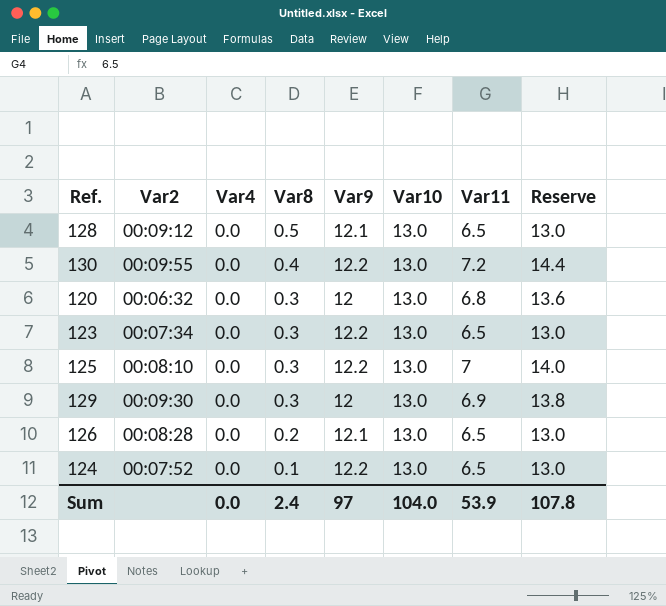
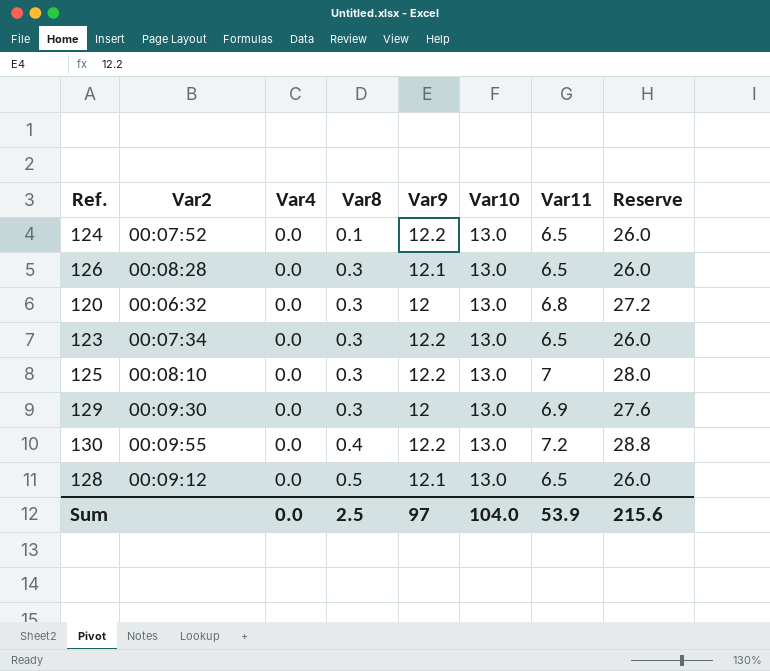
row order: Var8 descending -> Var8 ascending
column Reserve | formula: [Var11] * 2 -> [Var11] * 4
126 | Var8: 0.2 -> 0.3
Sum | Var8: 2.4 -> 2.5
Sum | Reserve: 107.8 -> 215.6

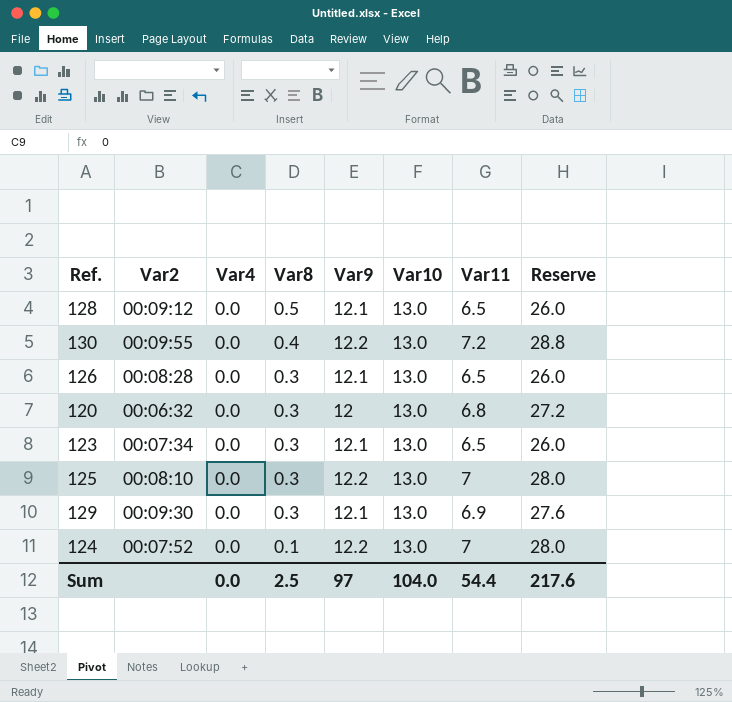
row order: Var8 ascending -> Var8 descending
123 | Var9: 12.2 -> 12.1
129 | Var9: 12 -> 12.1
124 | Var11: 6.5 -> 7
124 | Reserve: 26.0 -> 28.0
Sum | Var11: 53.9 -> 54.4
Sum | Reserve: 215.6 -> 217.6

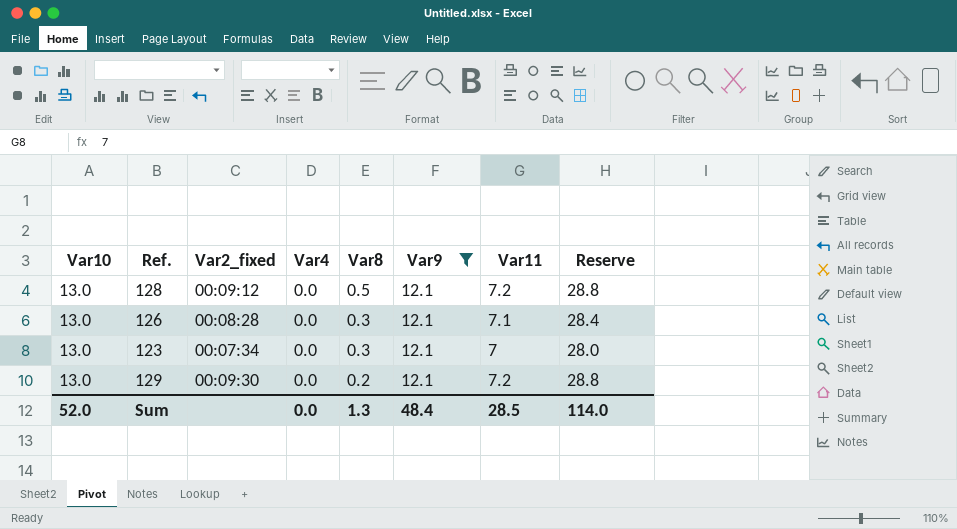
filter: none -> Var9 = 12.1
column Var10 | position: 6 -> 1
column name: Var2 -> Var2_fixed
128 | Var11: 6.5 -> 7.2
128 | Reserve: 26.0 -> 28.8
126 | Var11: 6.5 -> 7.1
126 | Reserve: 26.0 -> 28.4
123 | Var11: 6.5 -> 7
123 | Reserve: 26.0 -> 28.0
129 | Var8: 0.3 -> 0.2
129 | Var11: 6.9 -> 7.2
129 | Reserve: 27.6 -> 28.8
Sum | Var10: 104.0 -> 52.0
Sum | Var8: 2.5 -> 1.3
Sum | Var9: 97 -> 48.4
Sum | Var11: 54.4 -> 28.5
Sum | Reserve: 217.6 -> 114.0

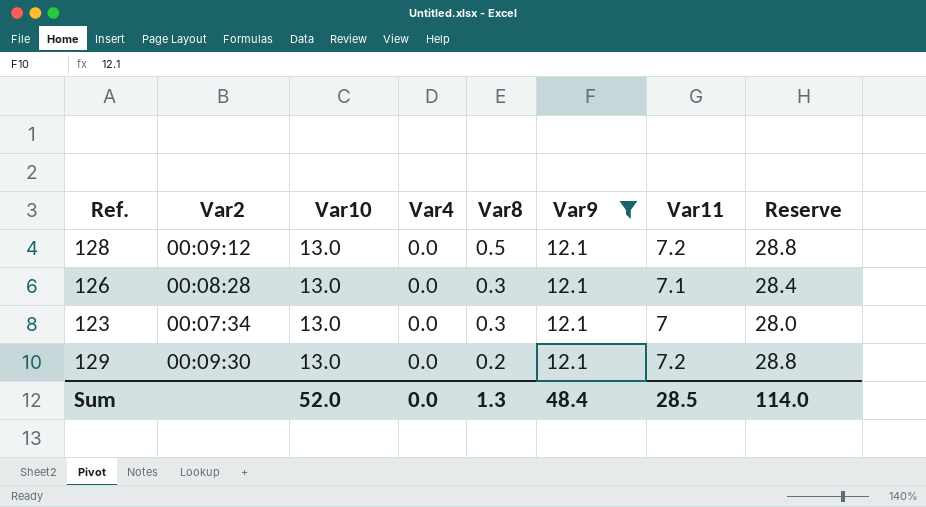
column name: Var2_fixed -> Var2
column Var10 | position: 1 -> 3

